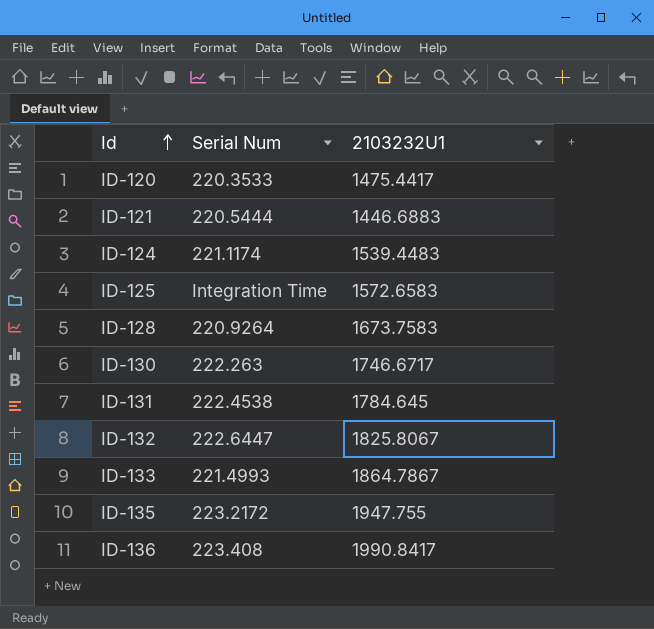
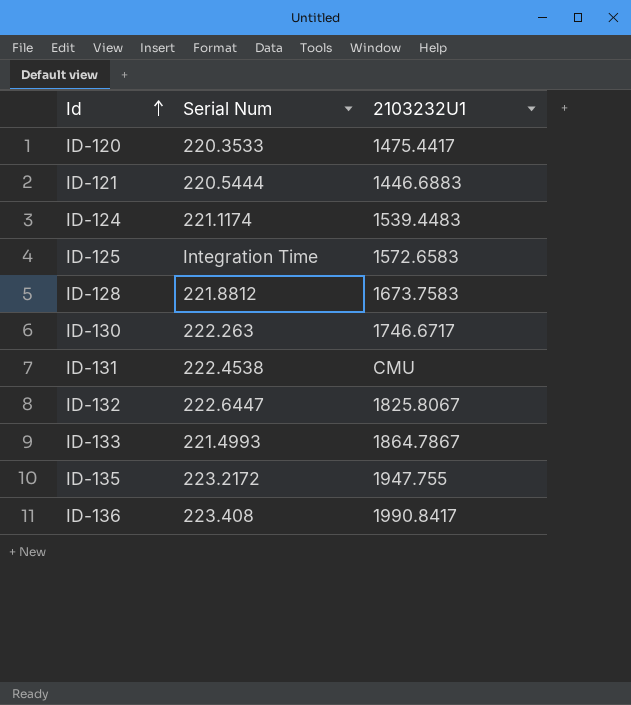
ID-128 | Serial Num: 220.9264 -> 221.8812
ID-131 | 2103232U1: 1784.645 -> CMU

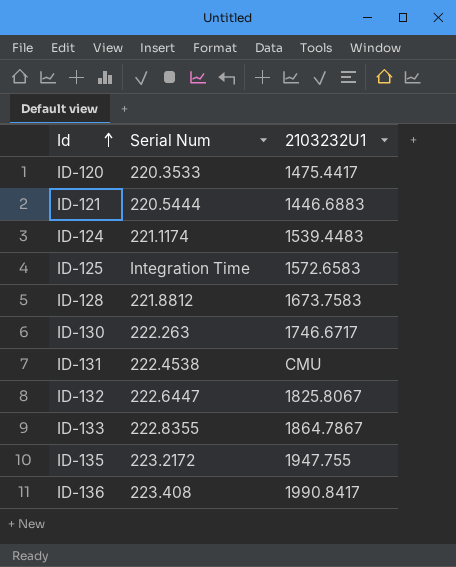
ID-133 | Serial Num: 221.4993 -> 222.8355

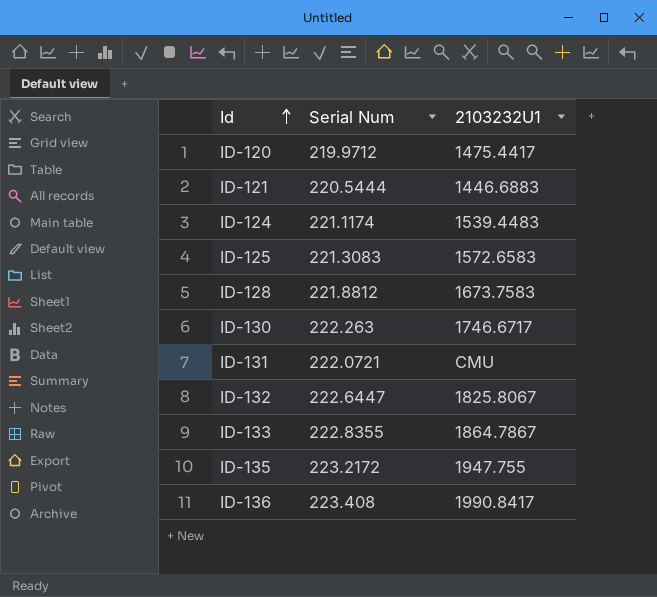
ID-120 | Serial Num: 220.3533 -> 219.9712
ID-125 | Serial Num: Integration Time -> 221.3083
ID-131 | Serial Num: 222.4538 -> 222.0721

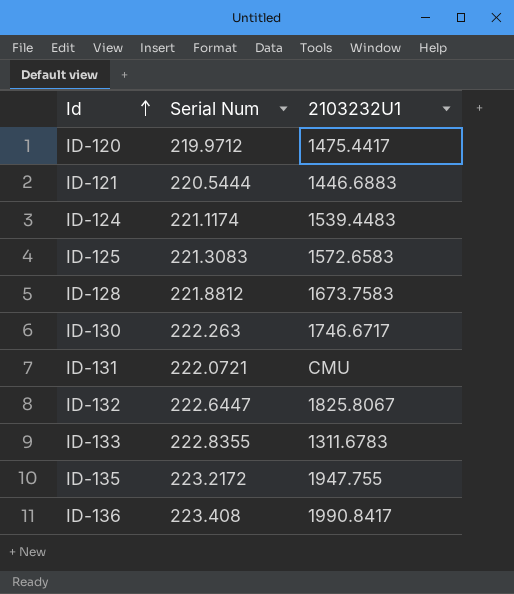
ID-133 | 2103232U1: 1864.7867 -> 1311.6783

